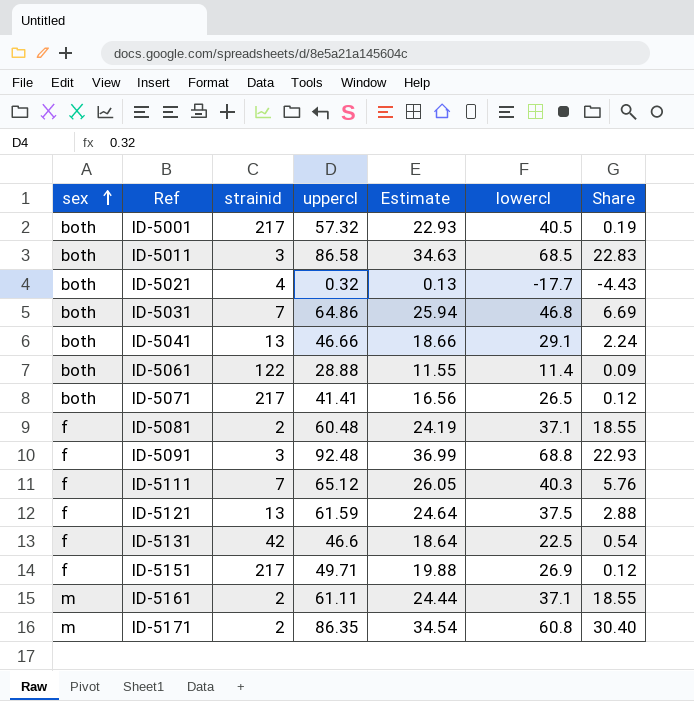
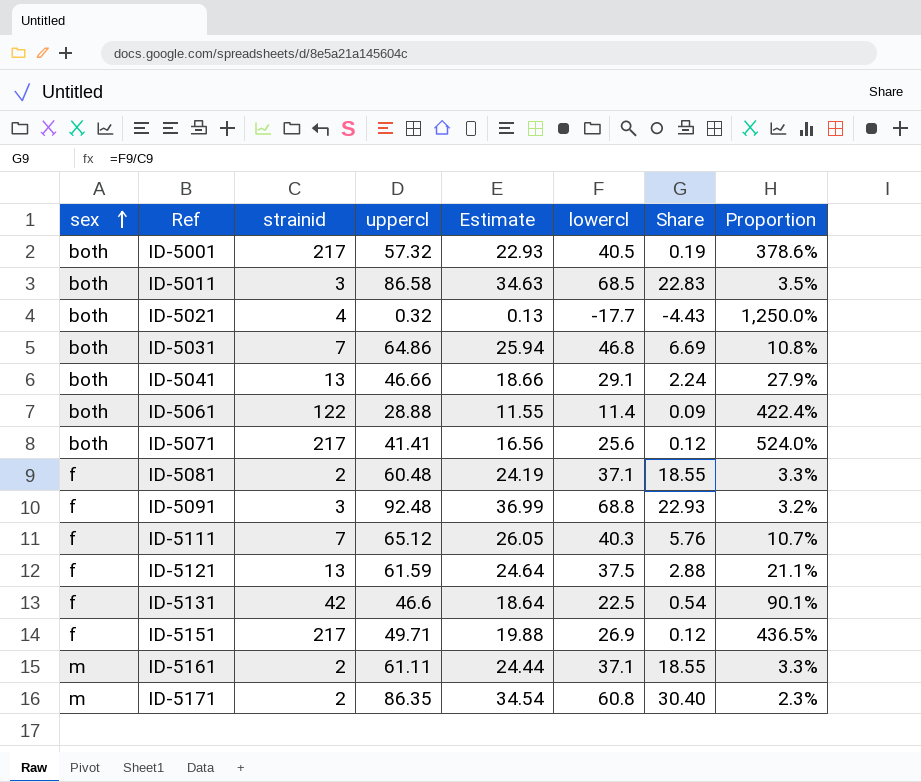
column Proportion | formula: none -> [strainid] / [uppercl]
ID-5071 | lowercl: 26.5 -> 25.6

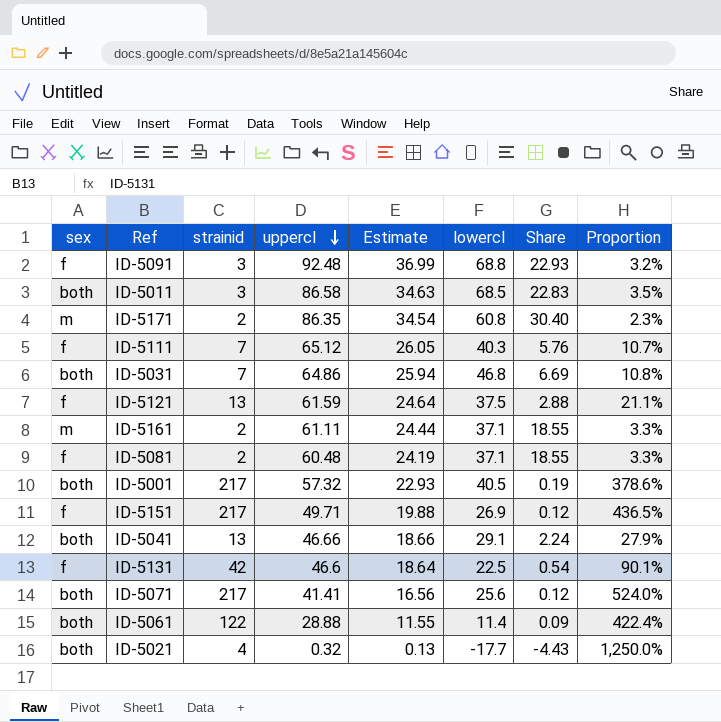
row order: sex ascending -> uppercl descending

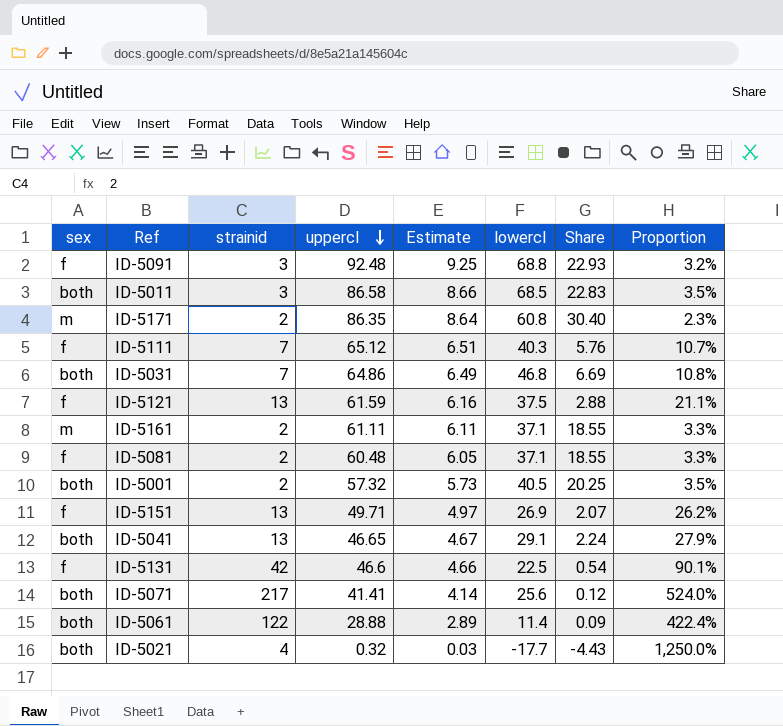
column Estimate | formula: [uppercl] * 0.4 -> [uppercl] * 0.1
ID-5001 | strainid: 217 -> 2
ID-5001 | Share: 0.19 -> 20.25
ID-5001 | Proportion: 378.6% -> 3.5%
ID-5151 | strainid: 217 -> 13
ID-5151 | Share: 0.12 -> 2.07
ID-5151 | Proportion: 436.5% -> 26.2%
ID-5041 | uppercl: 46.66 -> 46.65

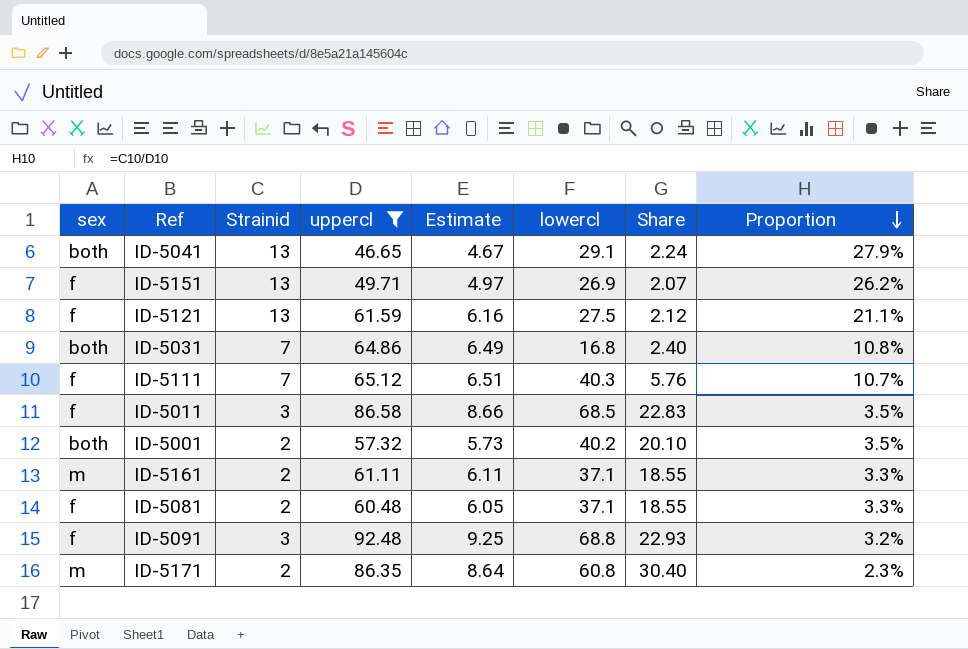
filter: none -> uppercl >= 46.65
row order: uppercl descending -> Proportion descending
column name: strainid -> Strainid
ID-5121 | lowercl: 37.5 -> 27.5
ID-5121 | Share: 2.88 -> 2.12
ID-5031 | lowercl: 46.8 -> 16.8
ID-5031 | Share: 6.69 -> 2.40
ID-5011 | sex: both -> f
ID-5001 | lowercl: 40.5 -> 40.2
ID-5001 | Share: 20.25 -> 20.10

